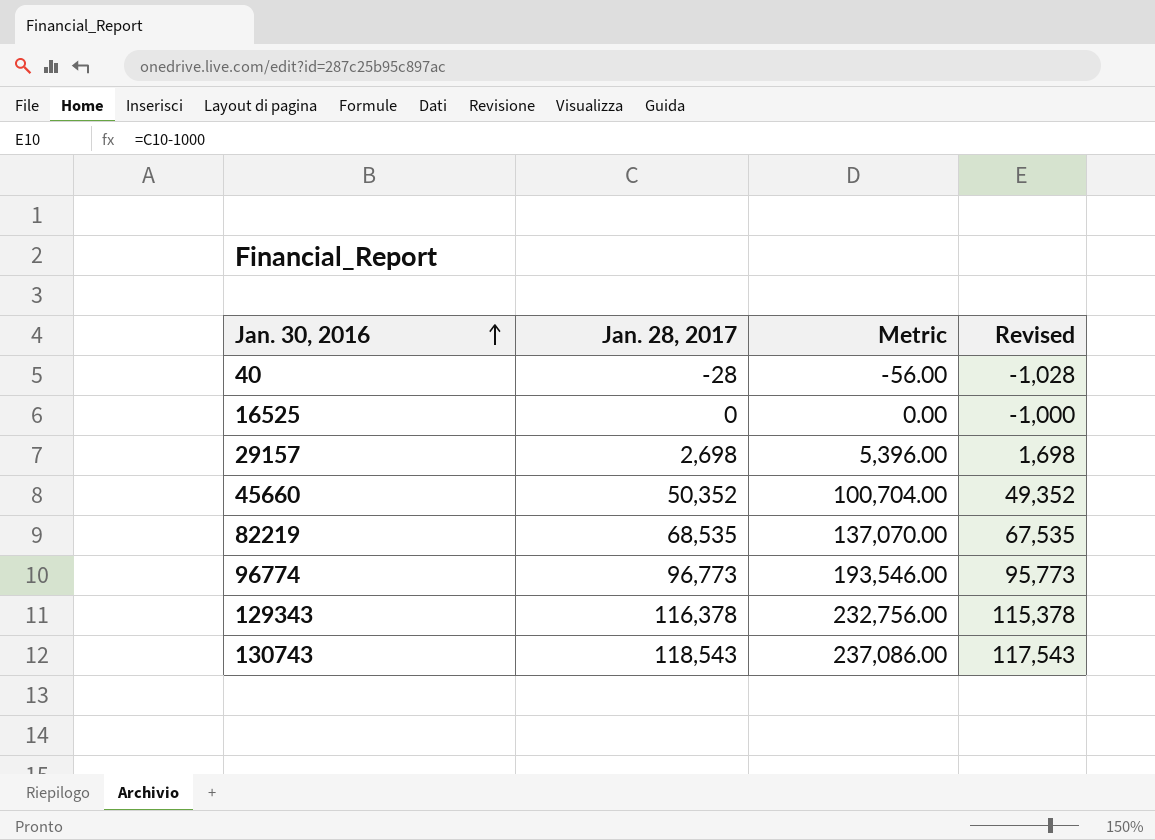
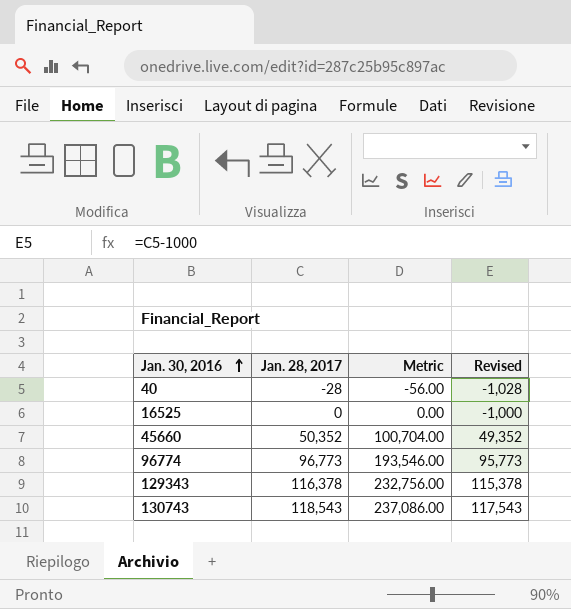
row 29157: 2,698 | 5,396.00 | 1,698 -> none
row 82219: 68,535 | 137,070.00 | 67,535 -> none

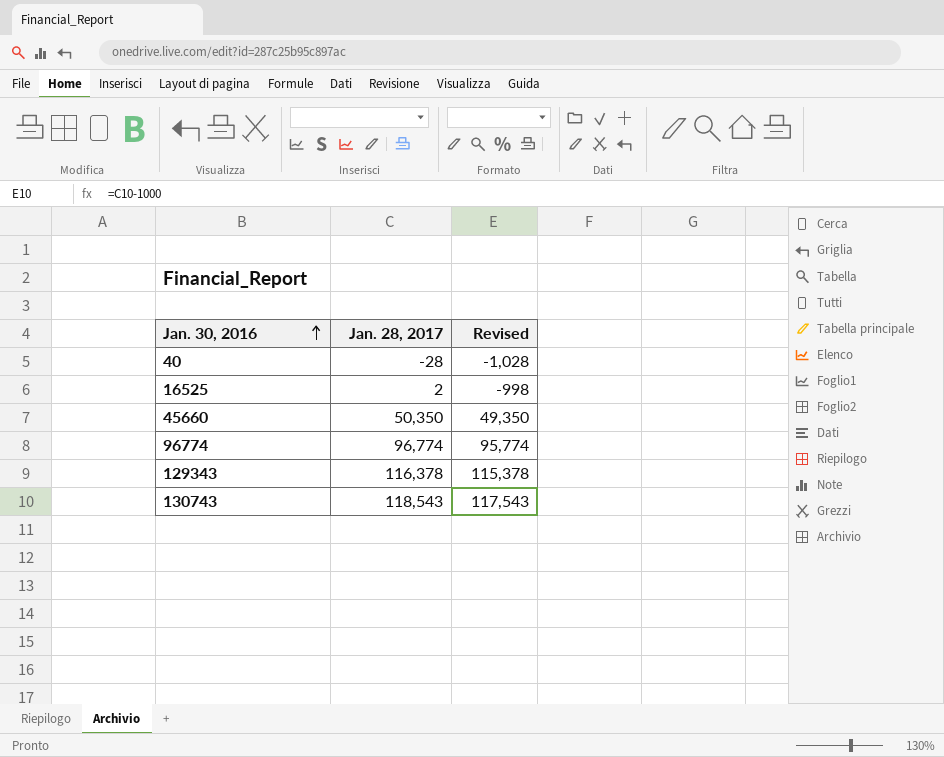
column Metric | formula: [Jan. 28, 2017] * 2 -> none
16525 | Jan. 28, 2017: 0 -> 2
16525 | Revised: -1,000 -> -998
45660 | Jan. 28, 2017: 50,352 -> 50,350
45660 | Revised: 49,352 -> 49,350
96774 | Jan. 28, 2017: 96,773 -> 96,774
96774 | Revised: 95,773 -> 95,774

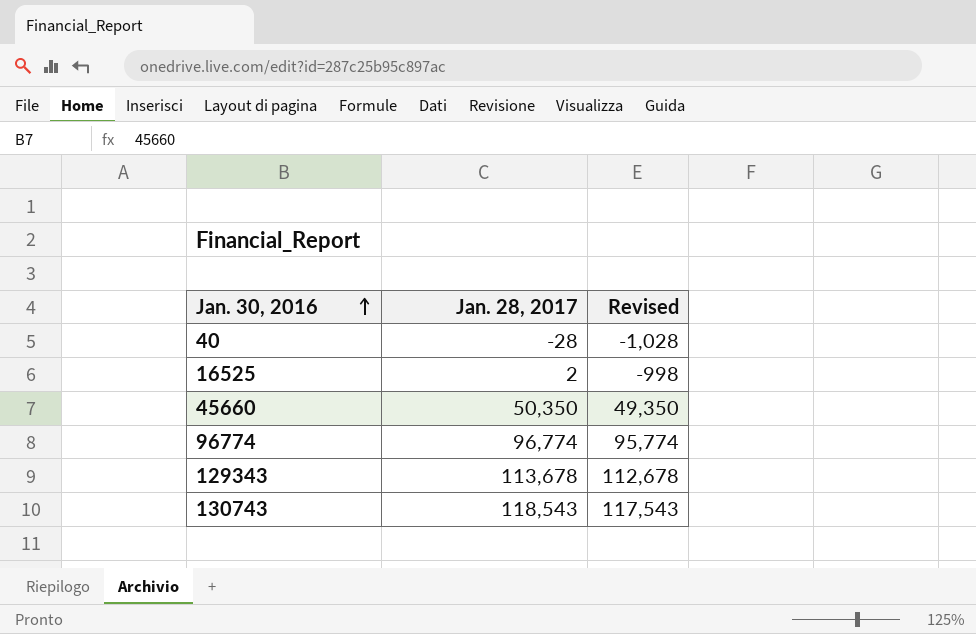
129343 | Jan. 28, 2017: 116,378 -> 113,678
129343 | Revised: 115,378 -> 112,678

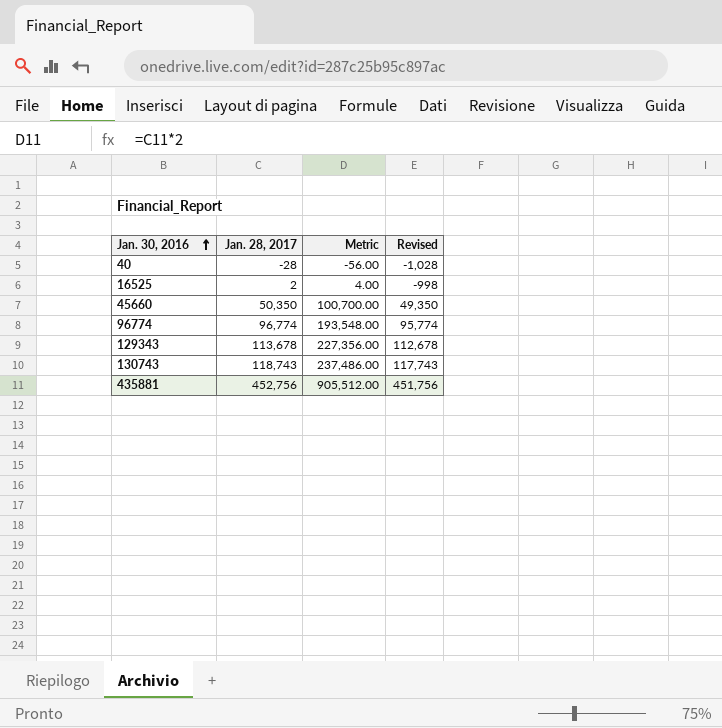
column Metric | formula: none -> [Jan. 28, 2017] * 2
130743 | Jan. 28, 2017: 118,543 -> 118,743
130743 | Revised: 117,543 -> 117,743
row 435881: none -> 452,756 | 905,512.00 | 451,756

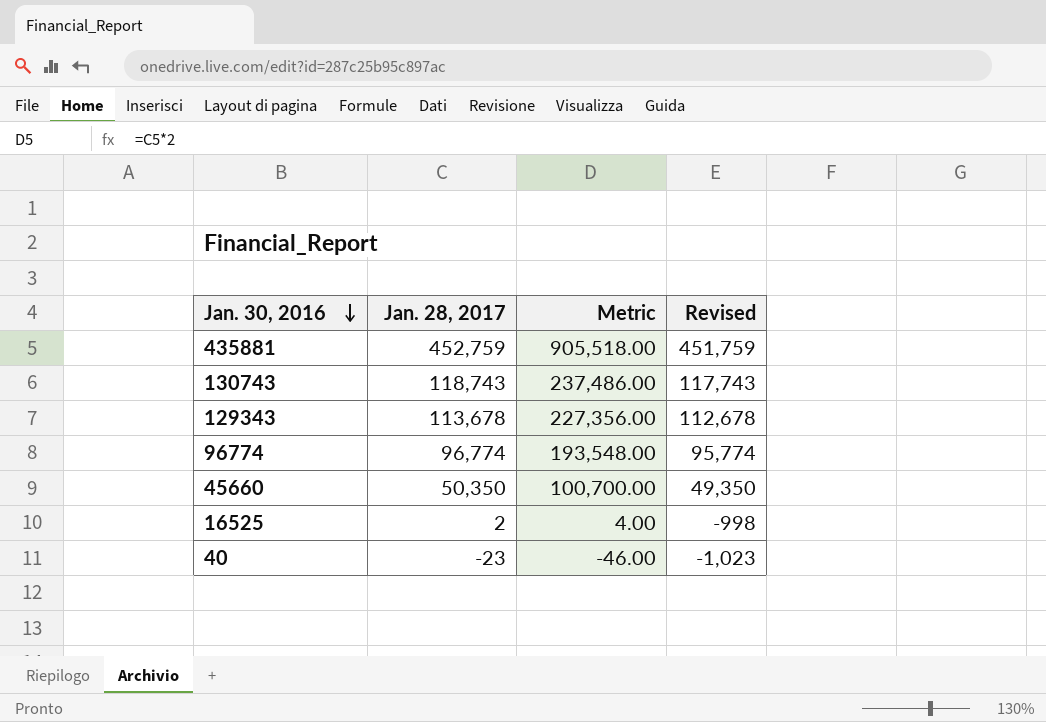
row order: Jan. 30, 2016 ascending -> Jan. 30, 2016 descending
435881 | Jan. 28, 2017: 452,756 -> 452,759
435881 | Metric: 905,512.00 -> 905,518.00
435881 | Revised: 451,756 -> 451,759
40 | Jan. 28, 2017: -28 -> -23
40 | Metric: -56.00 -> -46.00
40 | Revised: -1,028 -> -1,023

